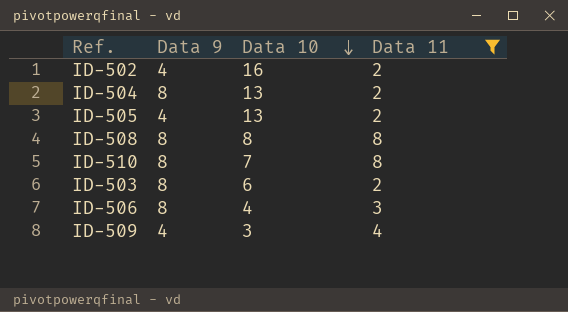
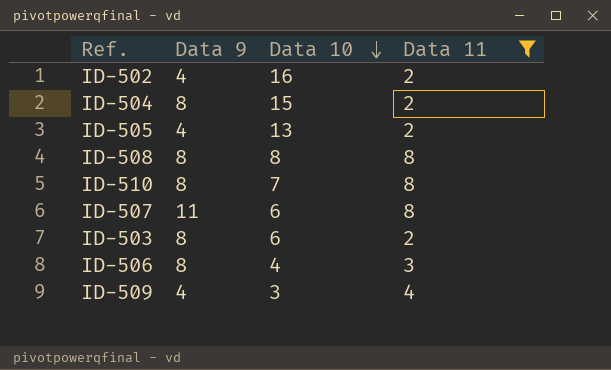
ID-504 | Data 10: 13 -> 15
row ID-507: none -> 11 | 6 | 8

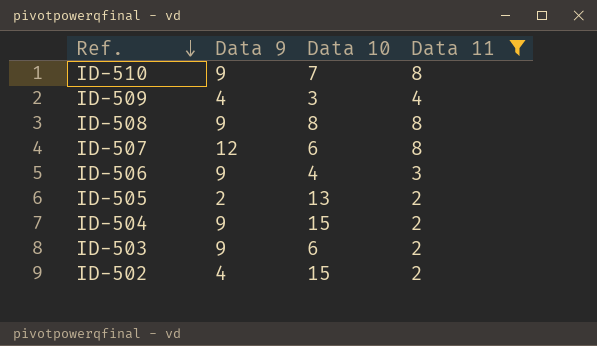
row order: Data 10 descending -> Ref. descending
ID-510 | Data 9: 8 -> 9
ID-508 | Data 9: 8 -> 9
ID-507 | Data 9: 11 -> 12
ID-506 | Data 9: 8 -> 9
ID-505 | Data 9: 4 -> 2
ID-504 | Data 9: 8 -> 9
ID-503 | Data 9: 8 -> 9
ID-502 | Data 10: 16 -> 15

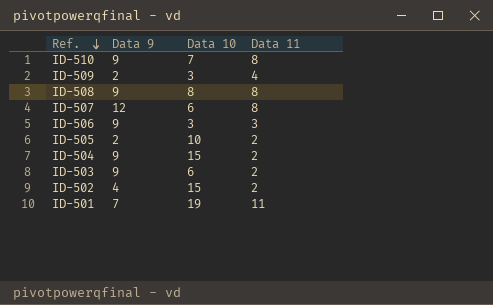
filter: Data 11 != 11 -> none
ID-509 | Data 9: 4 -> 2
ID-506 | Data 10: 4 -> 3
ID-505 | Data 10: 13 -> 10

